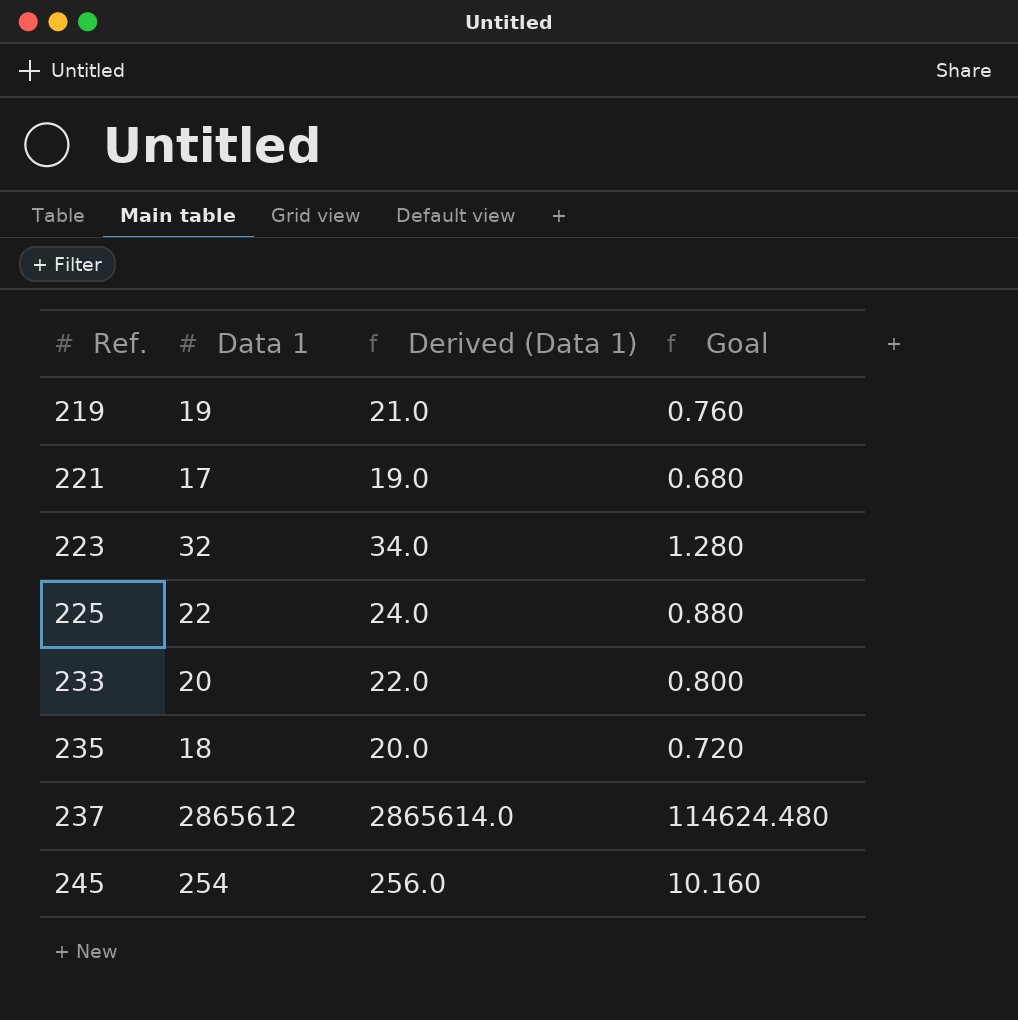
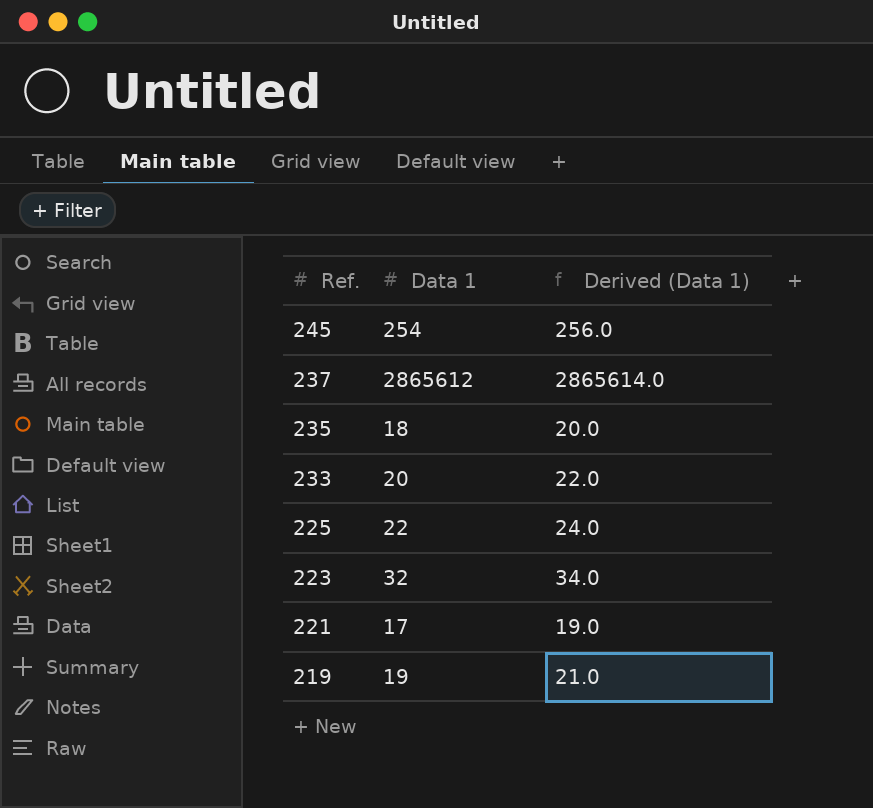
row order: Ref. ascending -> Ref. descending
column Goal | formula: [Data 1] * 0.04 -> none

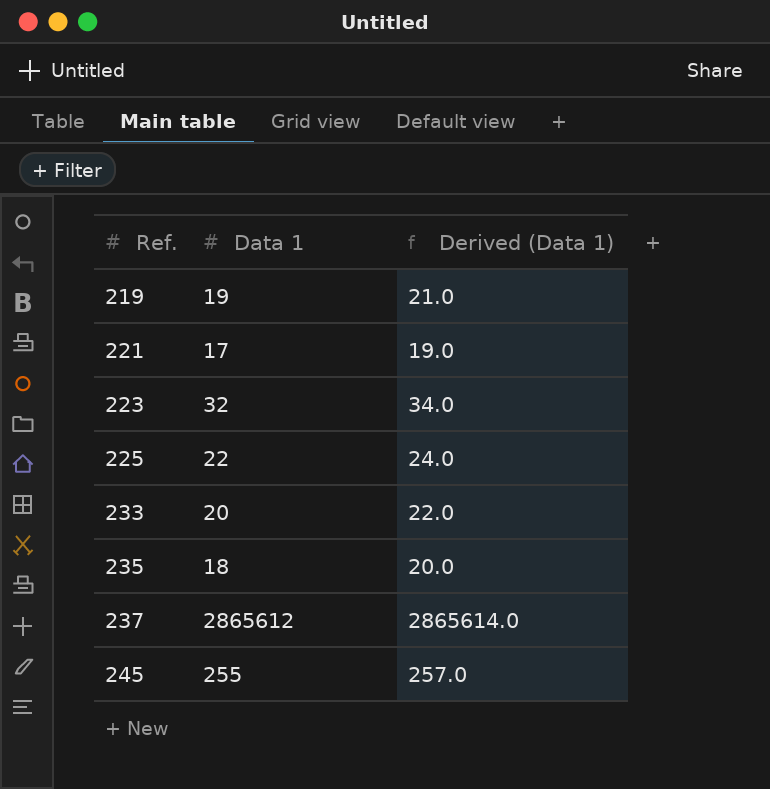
row order: Ref. descending -> Ref. ascending
245 | Data 1: 254 -> 255
245 | Derived (Data 1): 256.0 -> 257.0

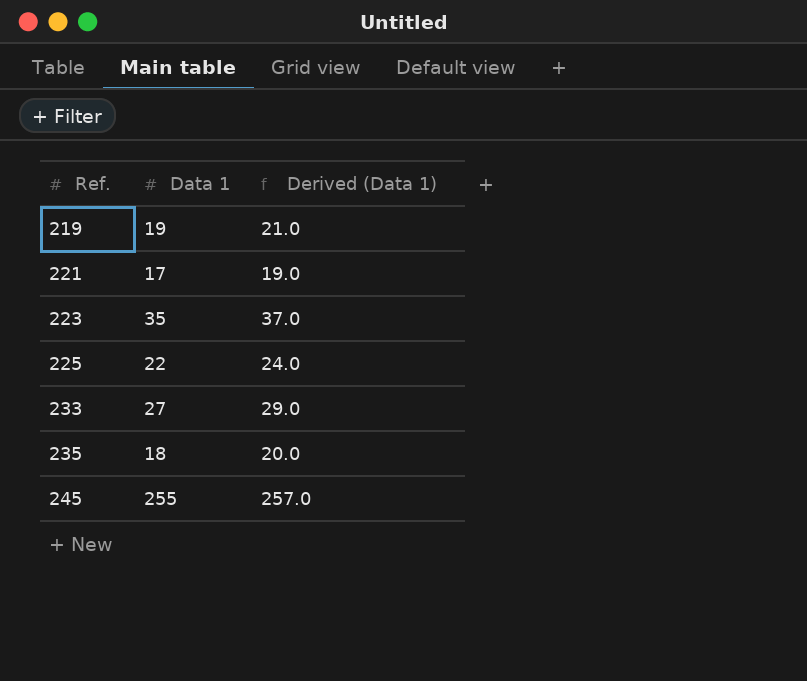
row 237: 2865612 | 2865614.0 -> none
223 | Data 1: 32 -> 35
223 | Derived (Data 1): 34.0 -> 37.0
233 | Data 1: 20 -> 27
233 | Derived (Data 1): 22.0 -> 29.0

